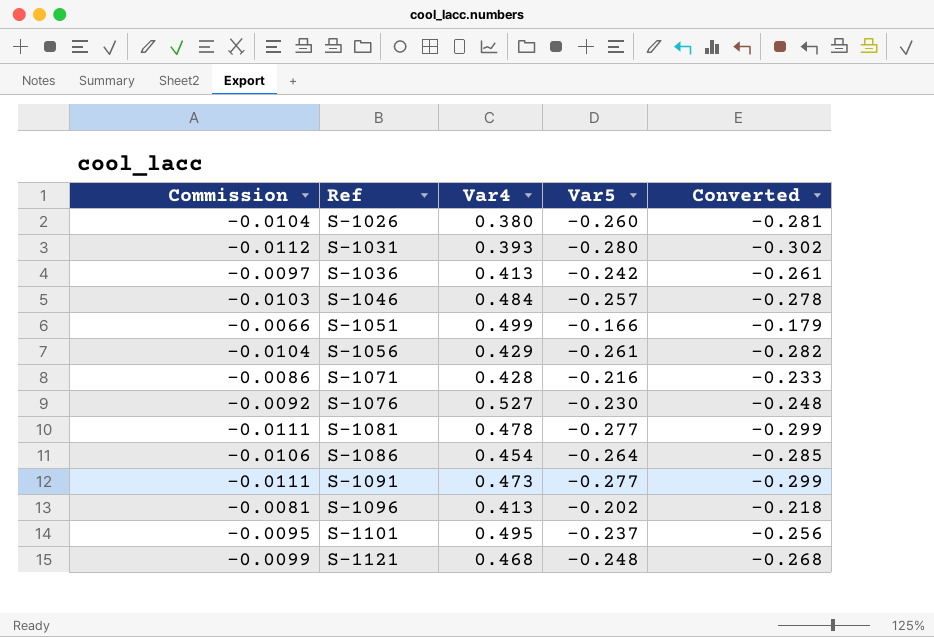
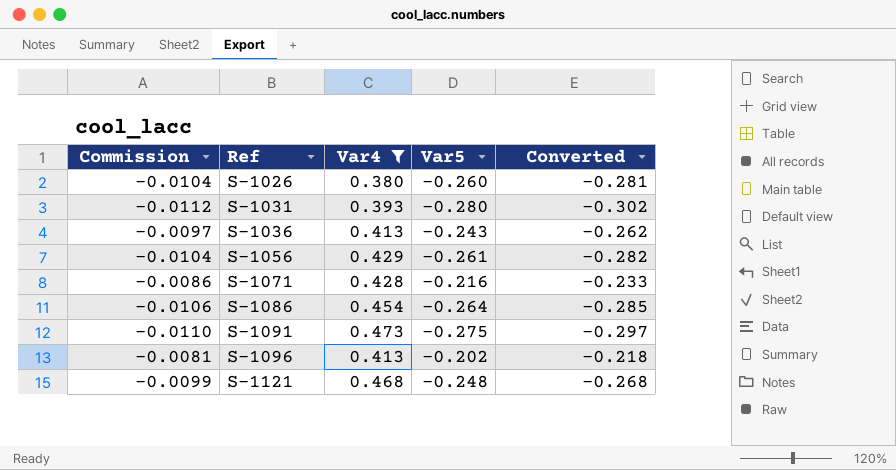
filter: none -> Var4 <= 0.473
S-1036 | Var5: -0.242 -> -0.243
S-1036 | Converted: -0.261 -> -0.262
S-1091 | Commission: -0.0111 -> -0.0110
S-1091 | Var5: -0.277 -> -0.275
S-1091 | Converted: -0.299 -> -0.297

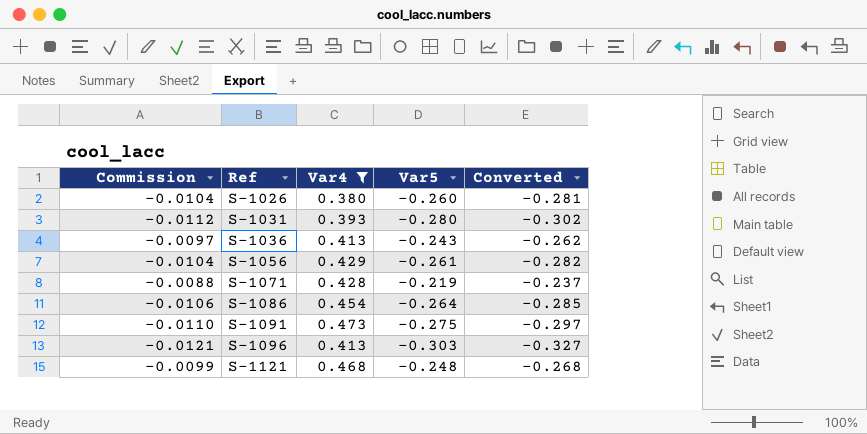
S-1071 | Commission: -0.0086 -> -0.0088
S-1071 | Var5: -0.216 -> -0.219
S-1071 | Converted: -0.233 -> -0.237
S-1096 | Commission: -0.0081 -> -0.0121
S-1096 | Var5: -0.202 -> -0.303
S-1096 | Converted: -0.218 -> -0.327

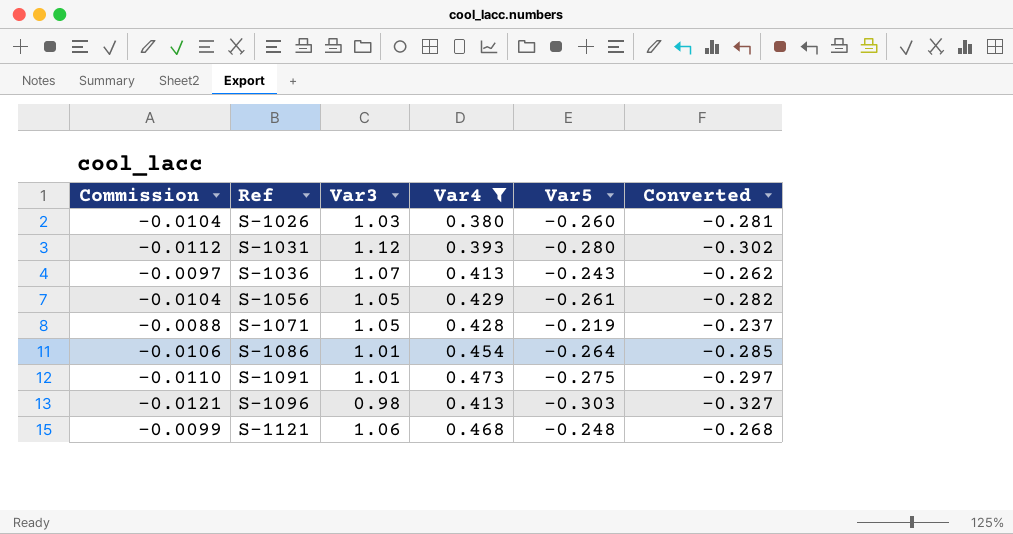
column Var3 | position: none -> 3

